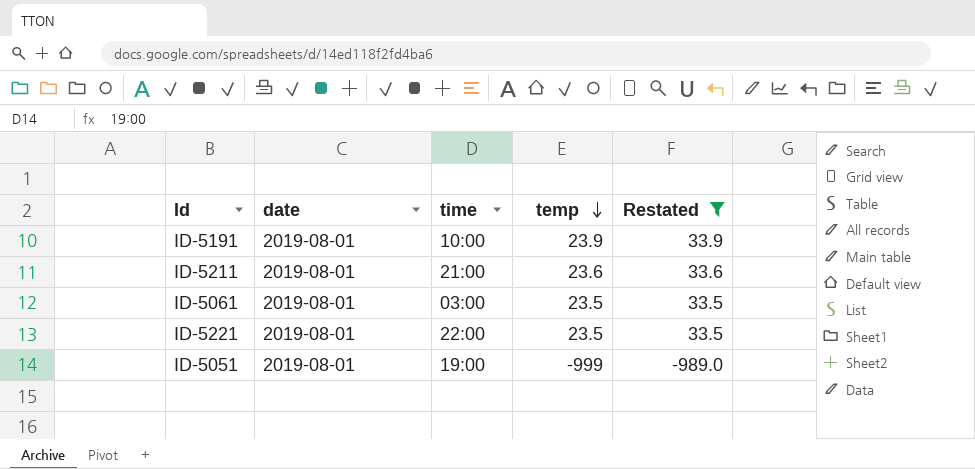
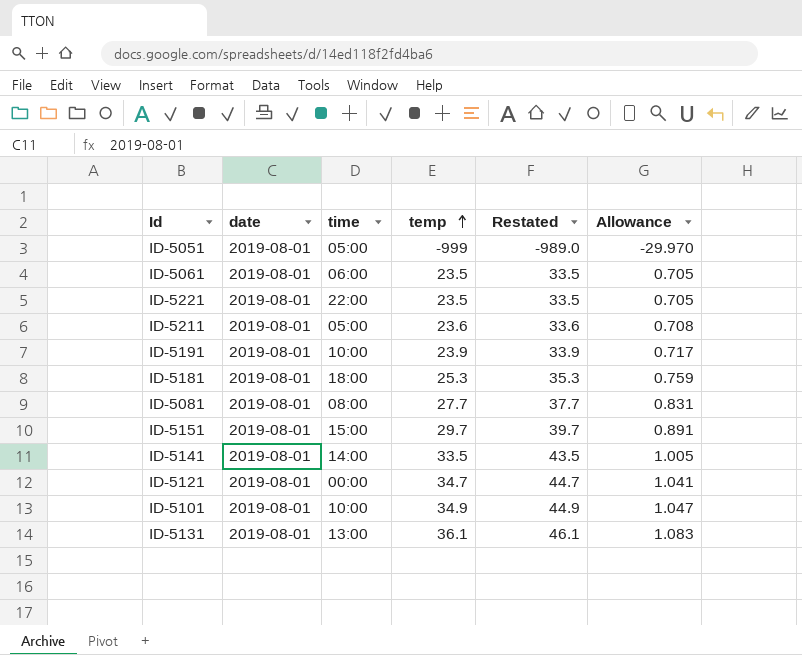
filter: Restated <= 33.9 -> none
row order: temp descending -> temp ascending
column Allowance | formula: none -> [temp] * 0.03
ID-5051 | time: 19:00 -> 05:00
ID-5061 | time: 03:00 -> 06:00
ID-5211 | time: 21:00 -> 05:00

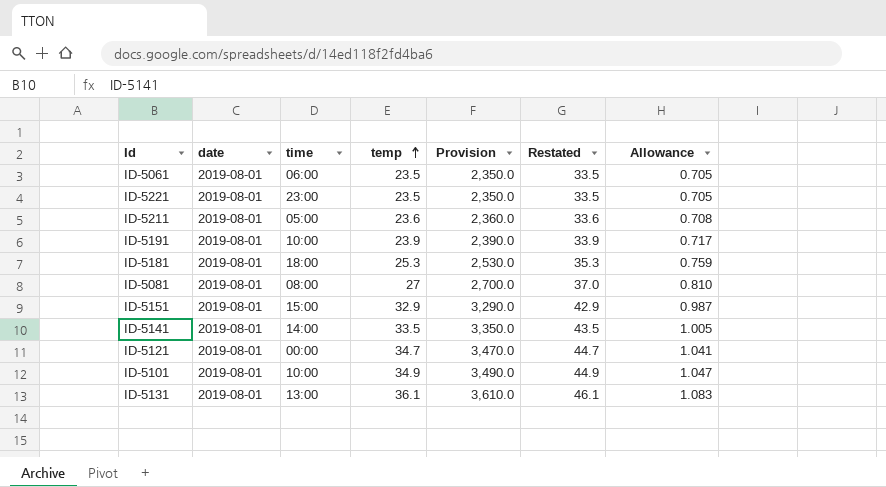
column Provision | formula: none -> [temp] * 100
row ID-5051: 2019-08-01 | 05:00 | -999 | -989.0 | -29.970 -> none
ID-5221 | time: 22:00 -> 23:00
ID-5081 | temp: 27.7 -> 27
ID-5081 | Restated: 37.7 -> 37.0
ID-5081 | Allowance: 0.831 -> 0.810
ID-5151 | temp: 29.7 -> 32.9
ID-5151 | Restated: 39.7 -> 42.9
ID-5151 | Allowance: 0.891 -> 0.987

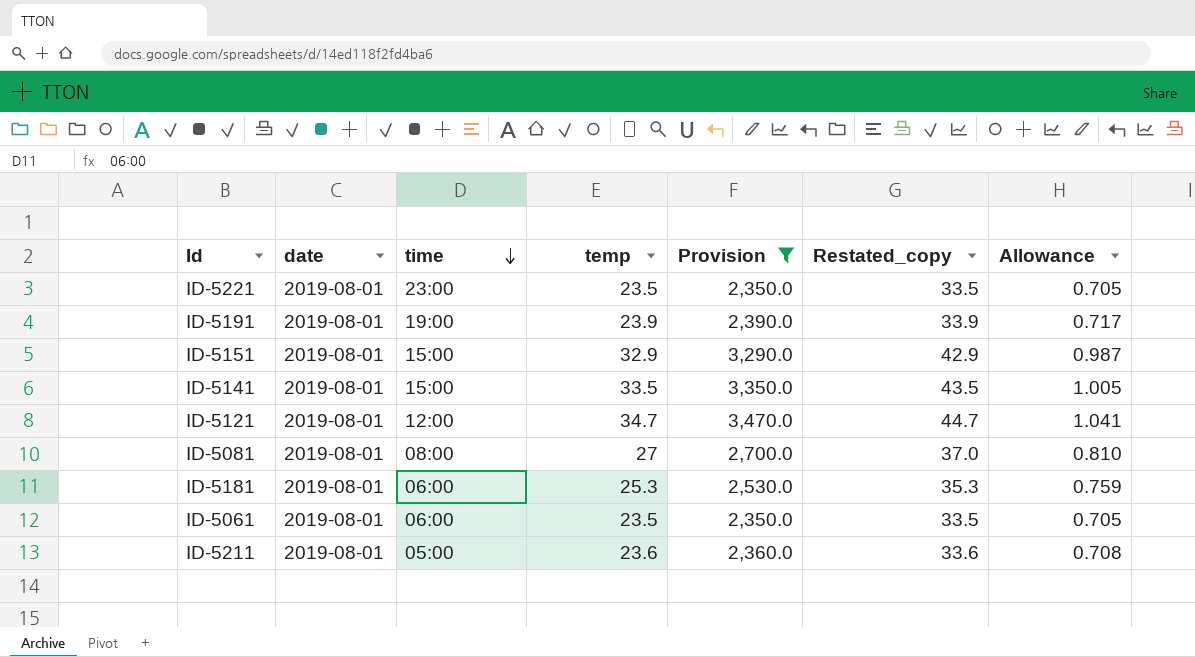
filter: none -> Provision <= 3,470.0
row order: temp ascending -> time descending
column name: Restated -> Restated_copy
ID-5191 | time: 10:00 -> 19:00
ID-5141 | time: 14:00 -> 15:00
ID-5121 | time: 00:00 -> 12:00
ID-5181 | time: 18:00 -> 06:00

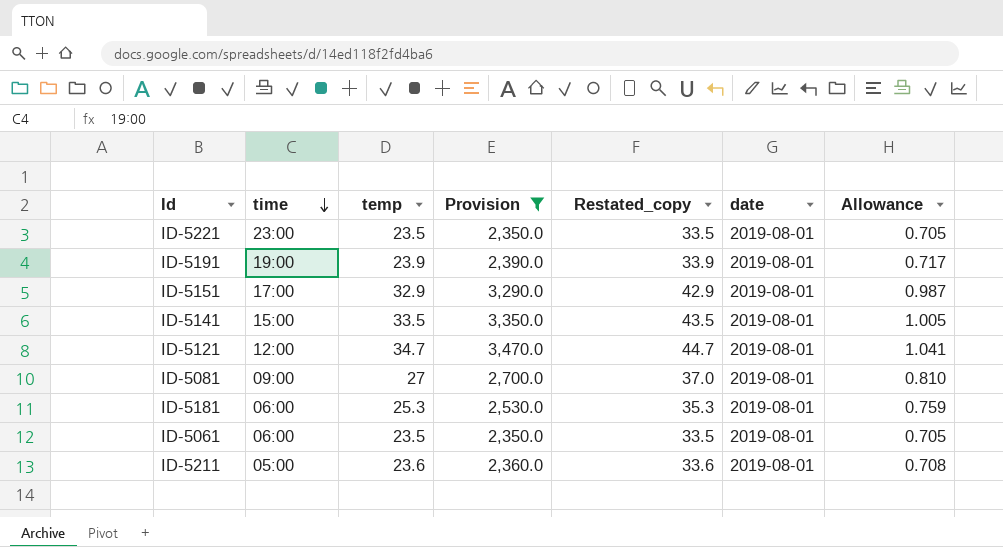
column date | position: 2 -> 6
ID-5151 | time: 15:00 -> 17:00
ID-5081 | time: 08:00 -> 09:00

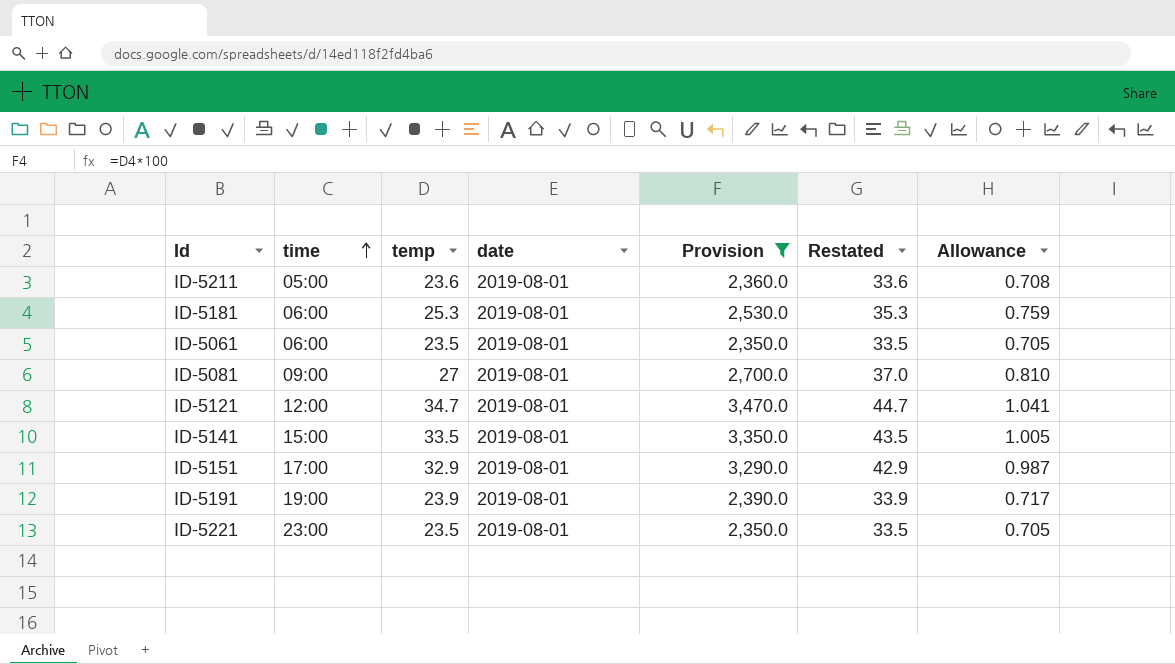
row order: time descending -> time ascending
column date | position: 6 -> 4
column name: Restated_copy -> Restated

